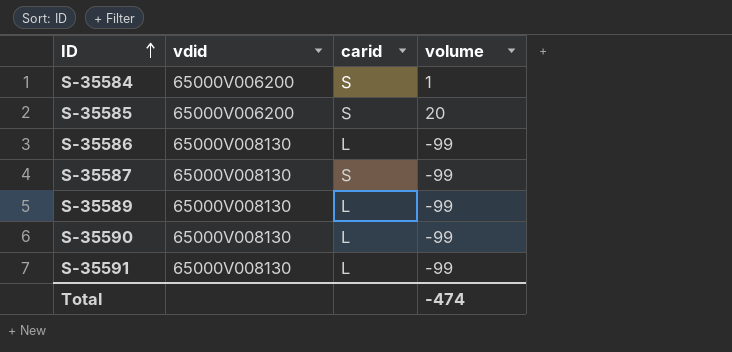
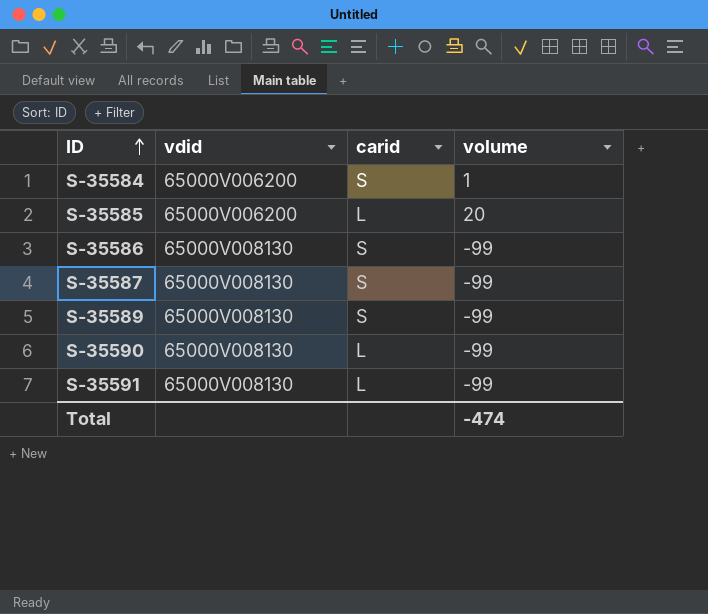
S-35585 | carid: S -> L
S-35586 | carid: L -> S
S-35589 | carid: L -> S

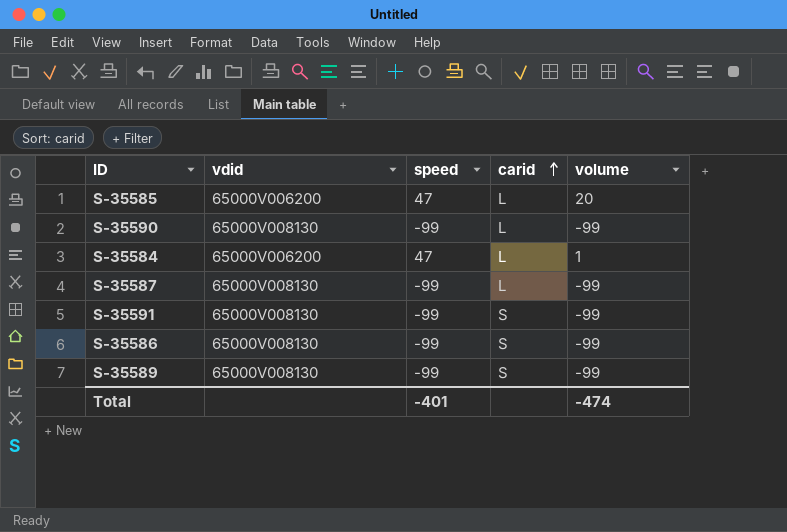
row order: ID ascending -> carid ascending
column speed | position: none -> 3
S-35584 | carid: S -> L
S-35587 | carid: S -> L
S-35591 | carid: L -> S

